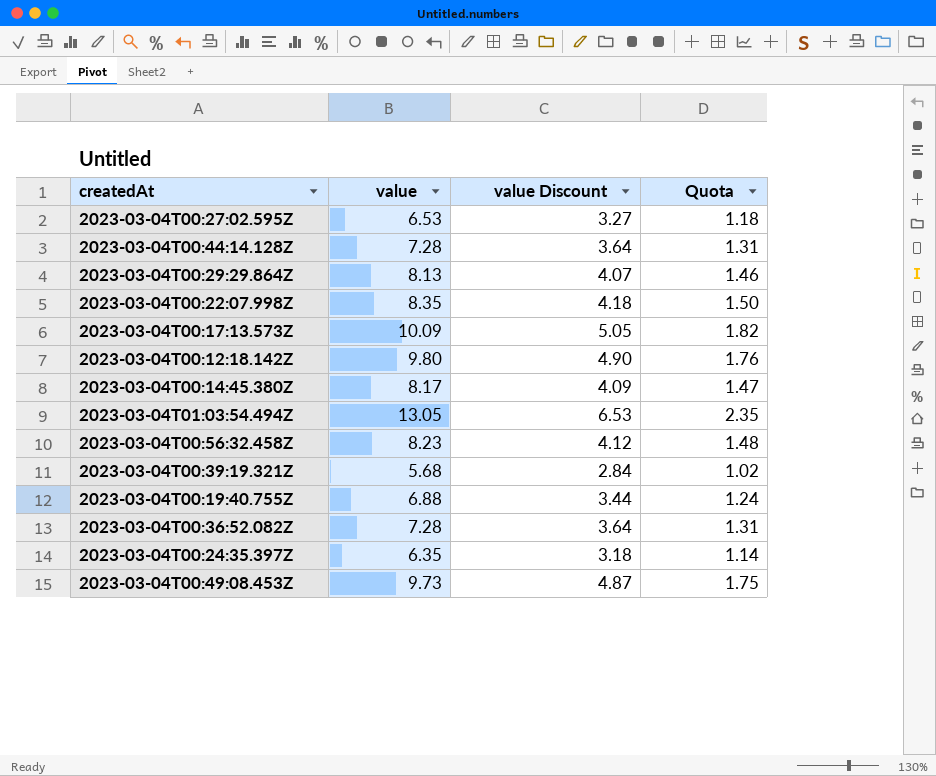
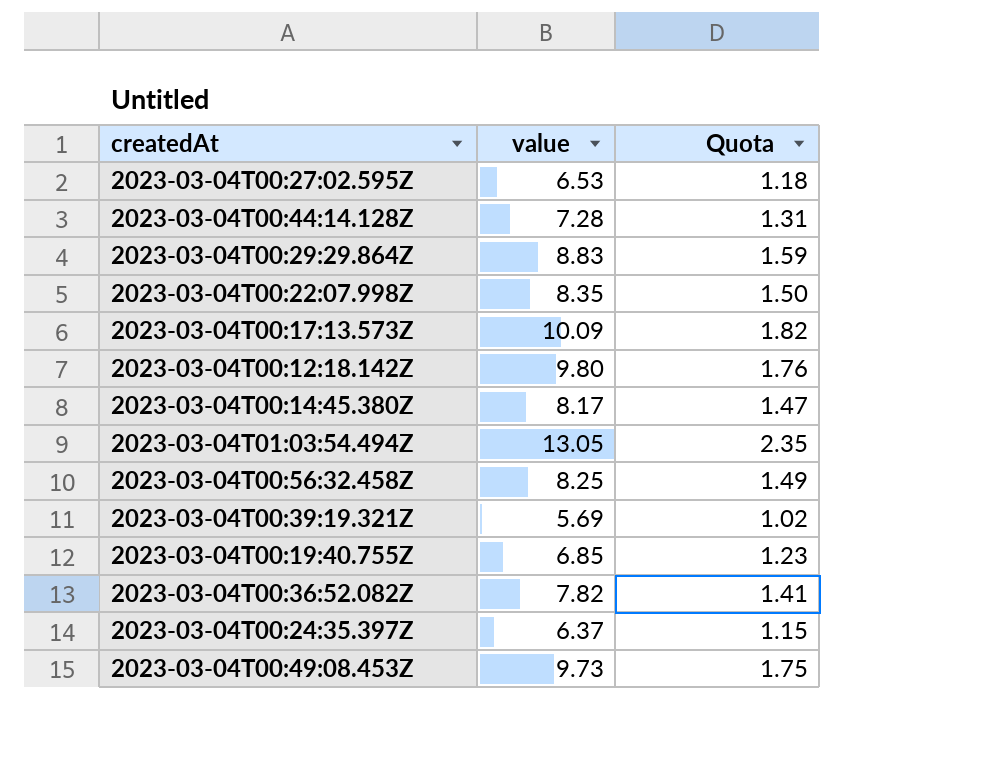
column value Discount | formula: [value] * 0.5 -> none
2023-03-04T00:29:29.864Z | value: 8.13 -> 8.83
2023-03-04T00:29:29.864Z | Quota: 1.46 -> 1.59
2023-03-04T00:56:32.458Z | value: 8.23 -> 8.25
2023-03-04T00:56:32.458Z | Quota: 1.48 -> 1.49
2023-03-04T00:39:19.321Z | value: 5.68 -> 5.69
2023-03-04T00:19:40.755Z | value: 6.88 -> 6.85
2023-03-04T00:19:40.755Z | Quota: 1.24 -> 1.23
2023-03-04T00:36:52.082Z | value: 7.28 -> 7.82
2023-03-04T00:36:52.082Z | Quota: 1.31 -> 1.41
2023-03-04T00:24:35.397Z | value: 6.35 -> 6.37
2023-03-04T00:24:35.397Z | Quota: 1.14 -> 1.15

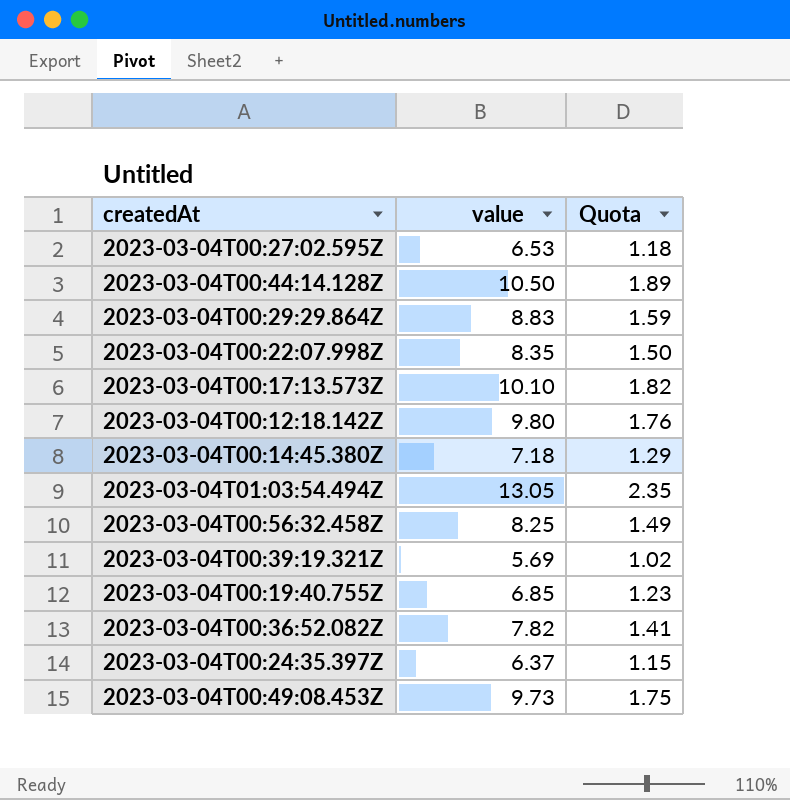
2023-03-04T00:44:14.128Z | value: 7.28 -> 10.50
2023-03-04T00:44:14.128Z | Quota: 1.31 -> 1.89
2023-03-04T00:17:13.573Z | value: 10.09 -> 10.10
2023-03-04T00:14:45.380Z | value: 8.17 -> 7.18
2023-03-04T00:14:45.380Z | Quota: 1.47 -> 1.29

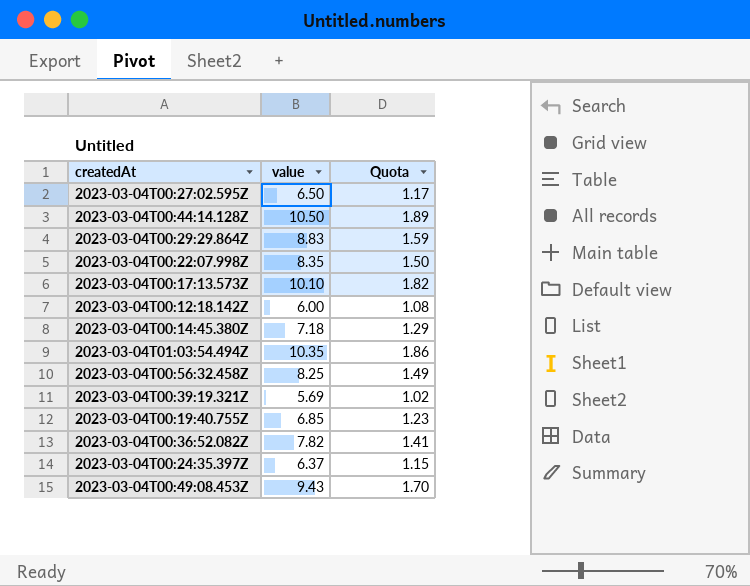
2023-03-04T00:27:02.595Z | value: 6.53 -> 6.50
2023-03-04T00:27:02.595Z | Quota: 1.18 -> 1.17
2023-03-04T00:12:18.142Z | value: 9.80 -> 6.00
2023-03-04T00:12:18.142Z | Quota: 1.76 -> 1.08
2023-03-04T01:03:54.494Z | value: 13.05 -> 10.35
2023-03-04T01:03:54.494Z | Quota: 2.35 -> 1.86
2023-03-04T00:49:08.453Z | value: 9.73 -> 9.43
2023-03-04T00:49:08.453Z | Quota: 1.75 -> 1.70

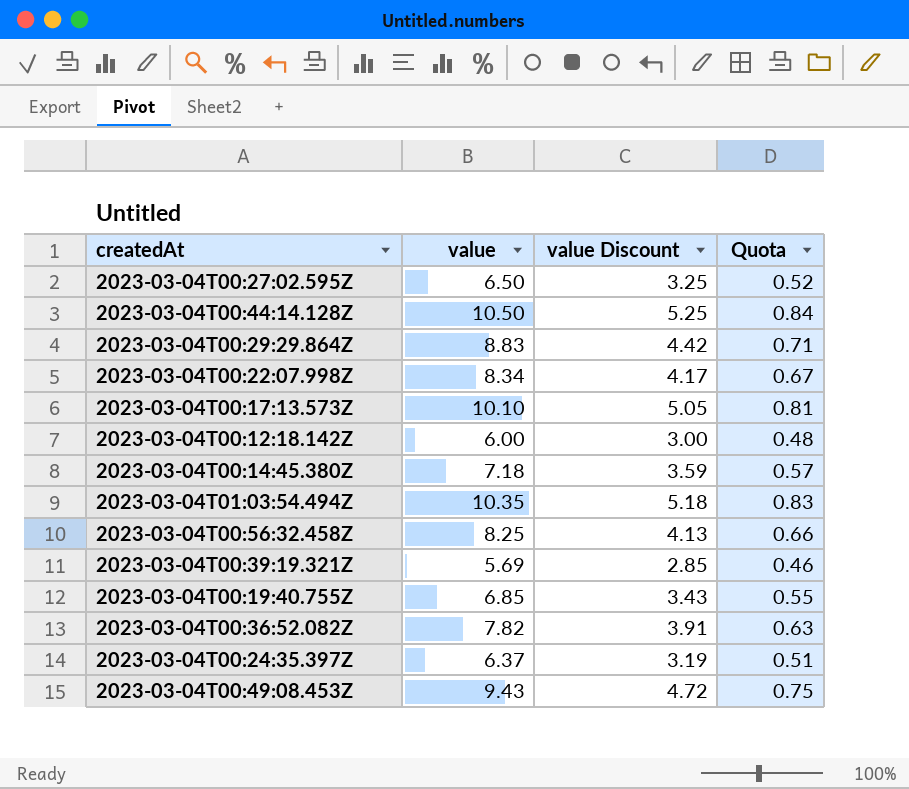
column value Discount | formula: none -> [value] * 0.5
column Quota | formula: [value] * 0.18 -> [value] * 0.08
2023-03-04T00:22:07.998Z | value: 8.35 -> 8.34

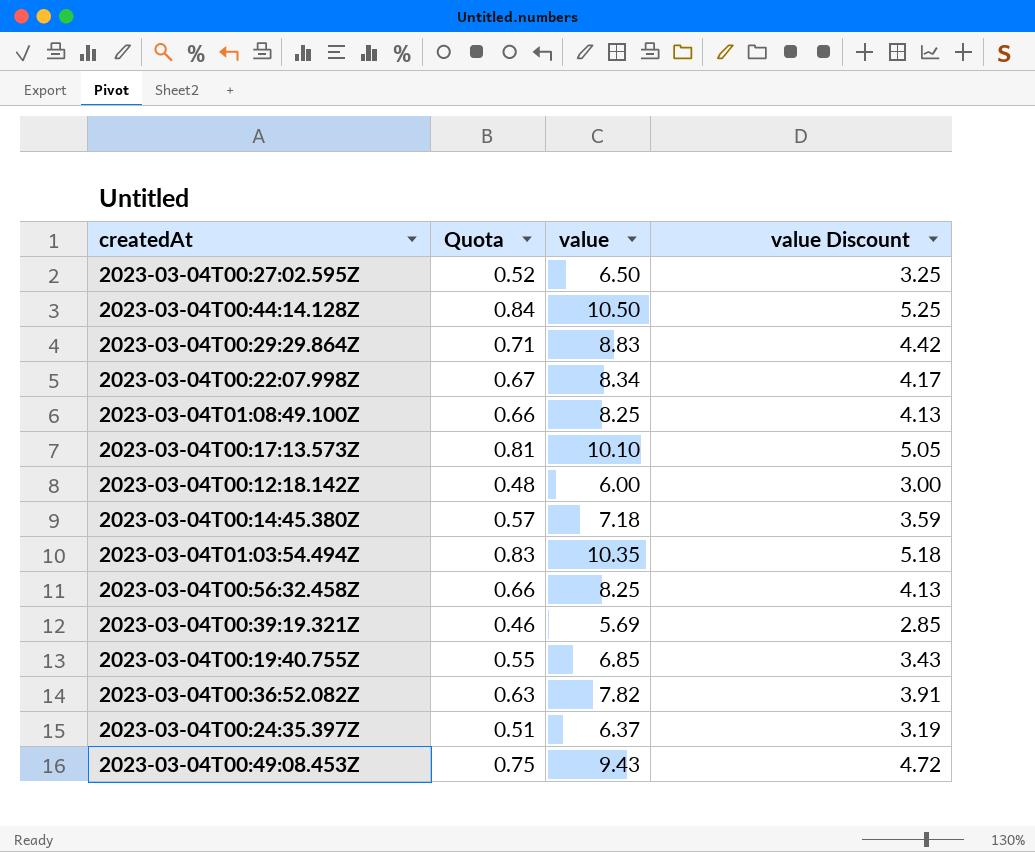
column Quota | position: 4 -> 2
row 2023-03-04T01:08:49.100Z: none -> 0.66 | 8.25 | 4.13

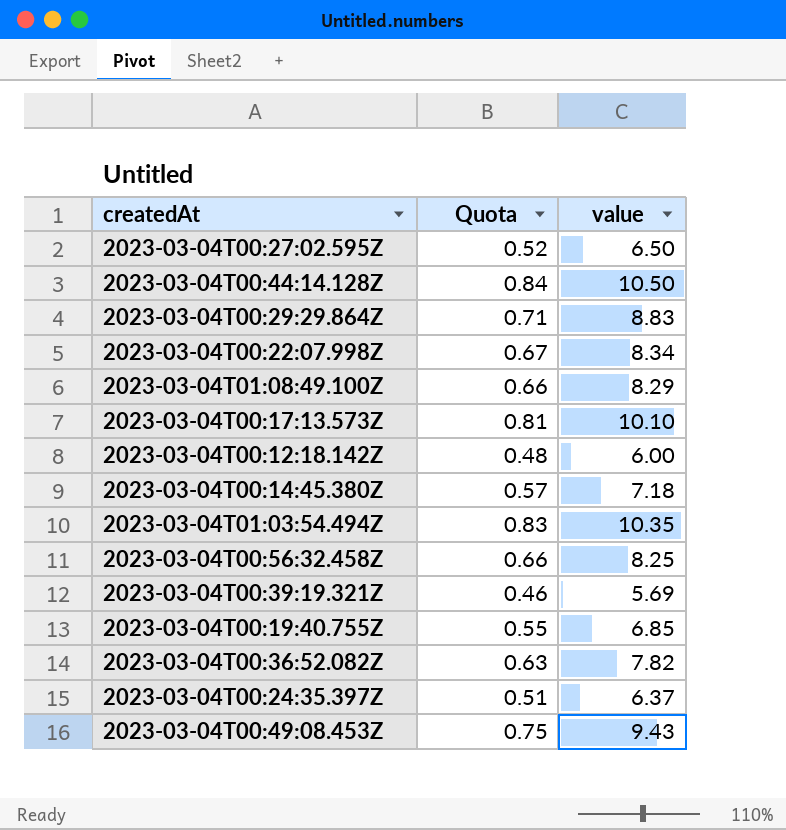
column value Discount | formula: [value] * 0.5 -> none
2023-03-04T01:08:49.100Z | value: 8.25 -> 8.29

